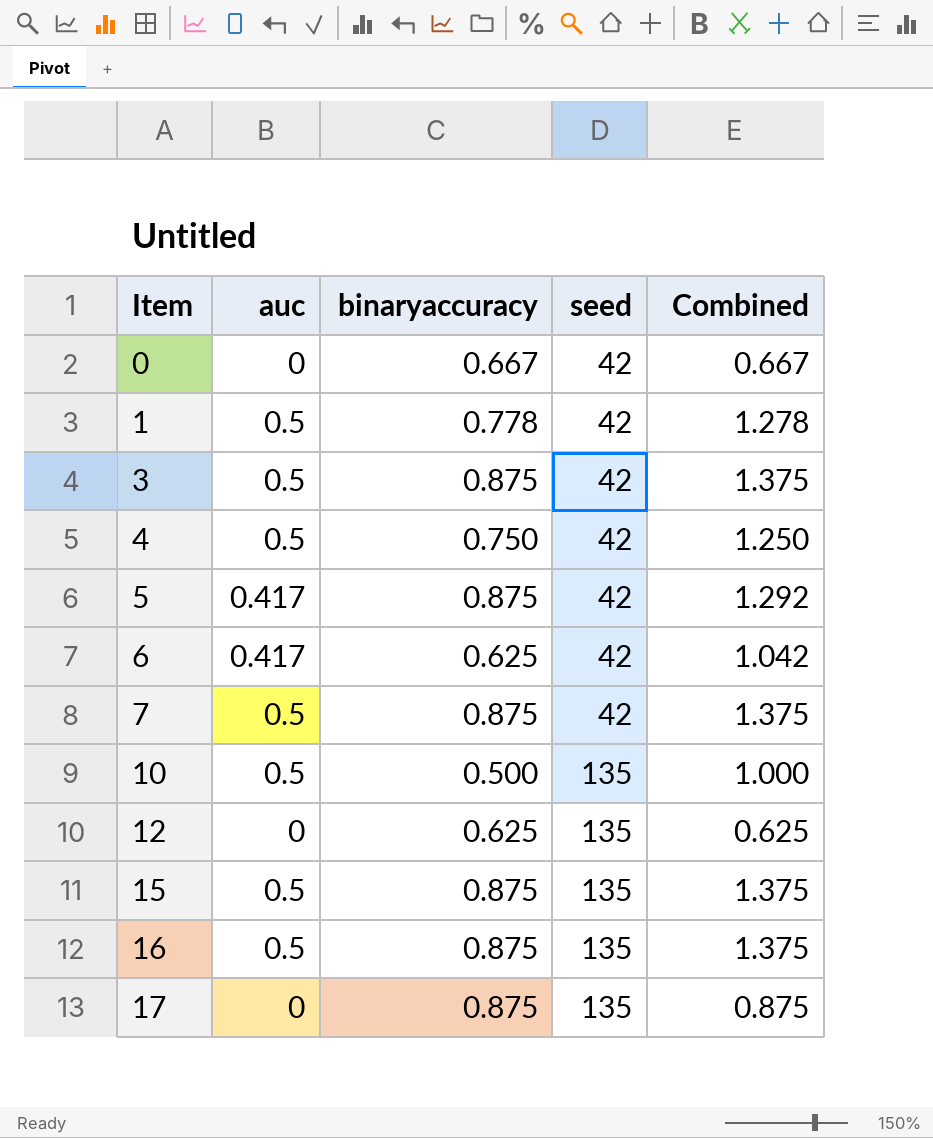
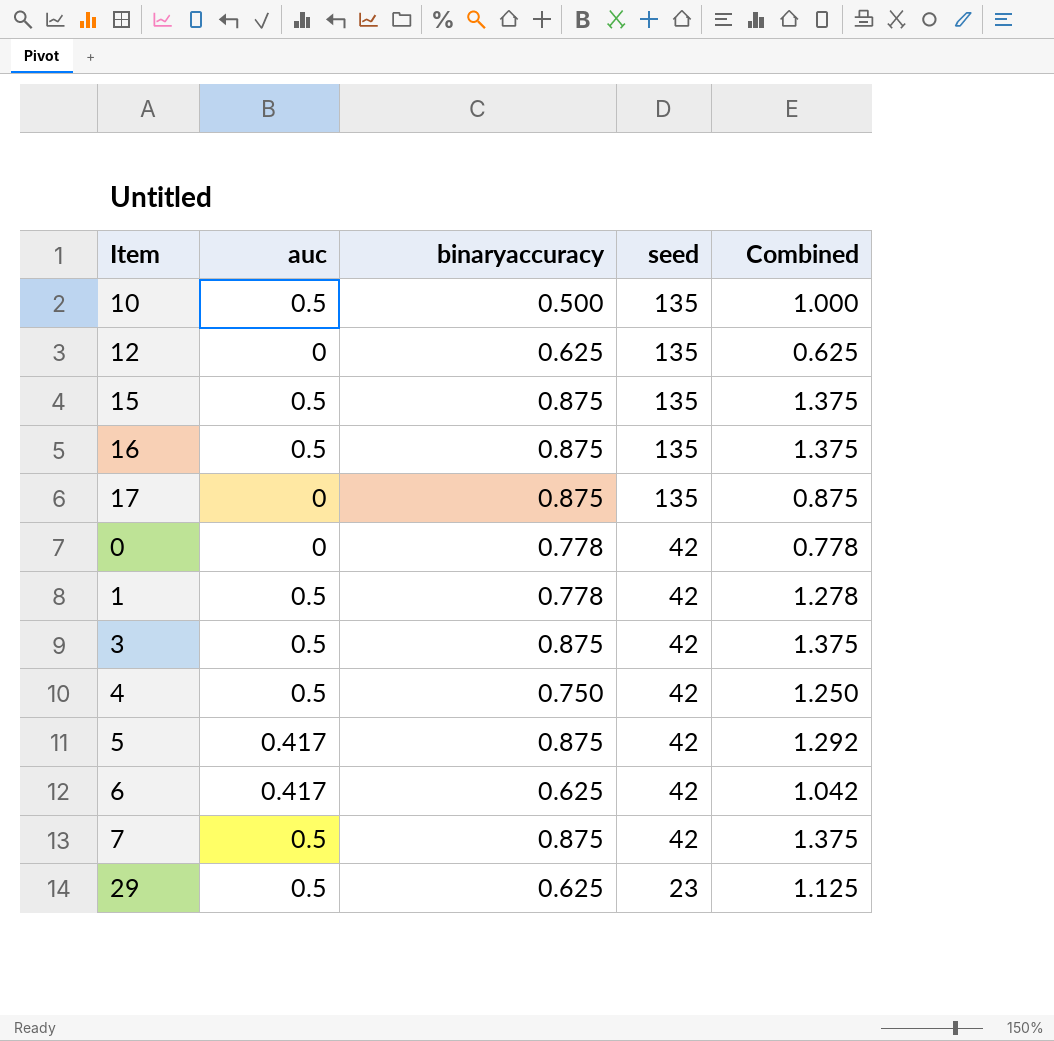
row order: Item ascending -> seed descending
0 | binaryaccuracy: 0.667 -> 0.778
0 | Combined: 0.667 -> 0.778
row 29: none -> 0.5 | 0.625 | 23 | 1.125

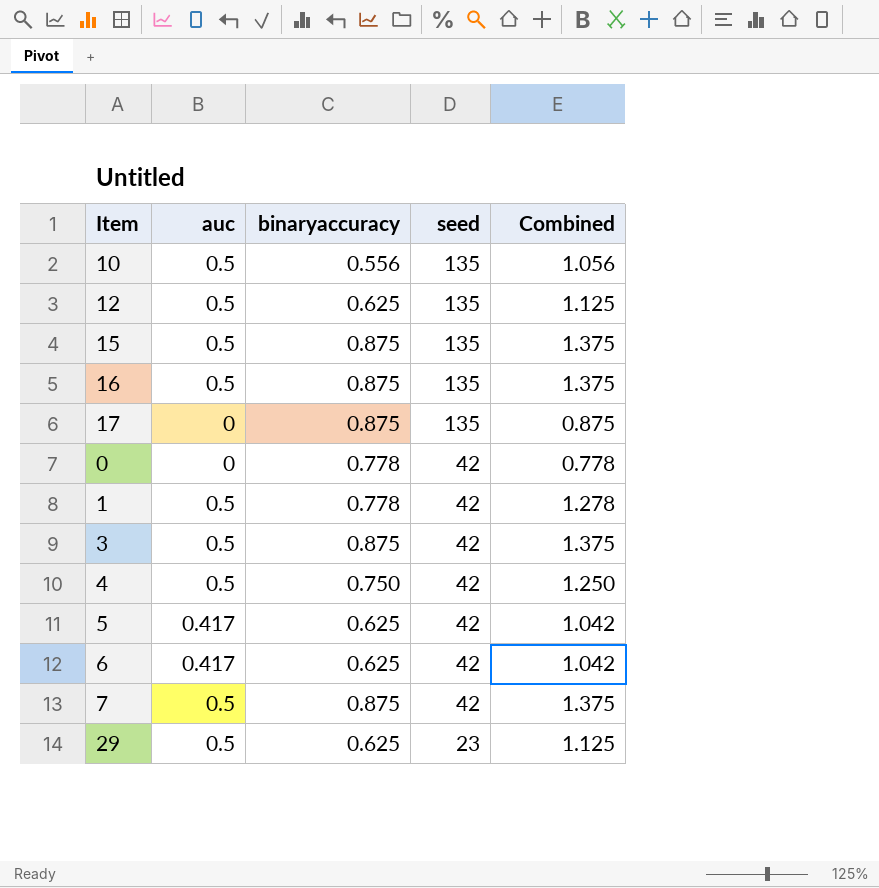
10 | binaryaccuracy: 0.500 -> 0.556
10 | Combined: 1.000 -> 1.056
12 | auc: 0 -> 0.5
12 | Combined: 0.625 -> 1.125
5 | binaryaccuracy: 0.875 -> 0.625
5 | Combined: 1.292 -> 1.042

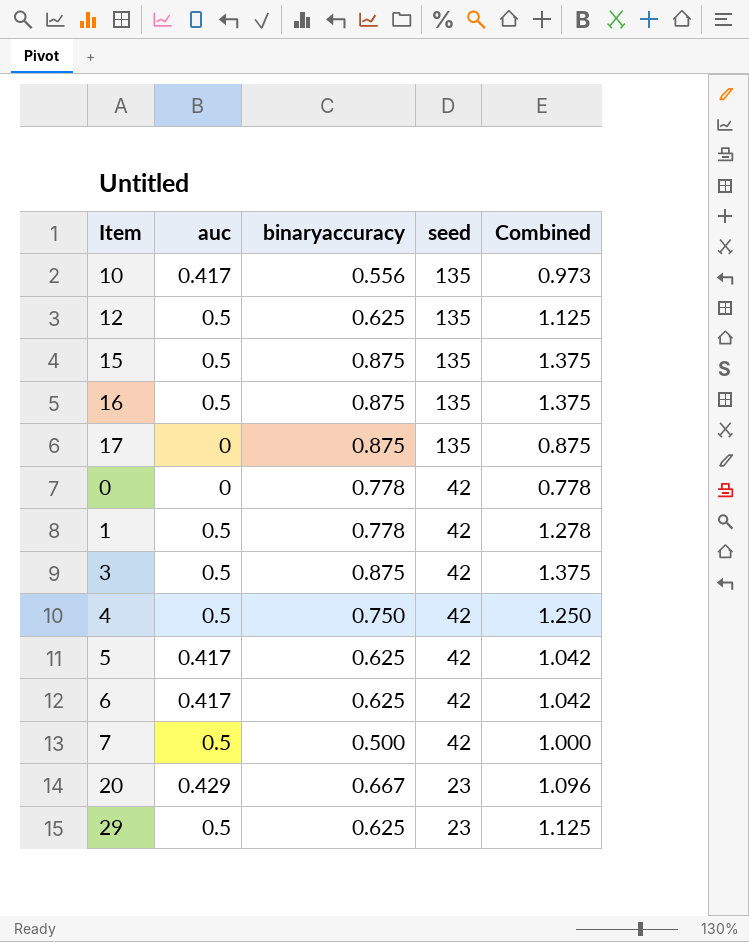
10 | auc: 0.5 -> 0.417
10 | Combined: 1.056 -> 0.973
7 | binaryaccuracy: 0.875 -> 0.500
7 | Combined: 1.375 -> 1.000
row 20: none -> 0.429 | 0.667 | 23 | 1.096

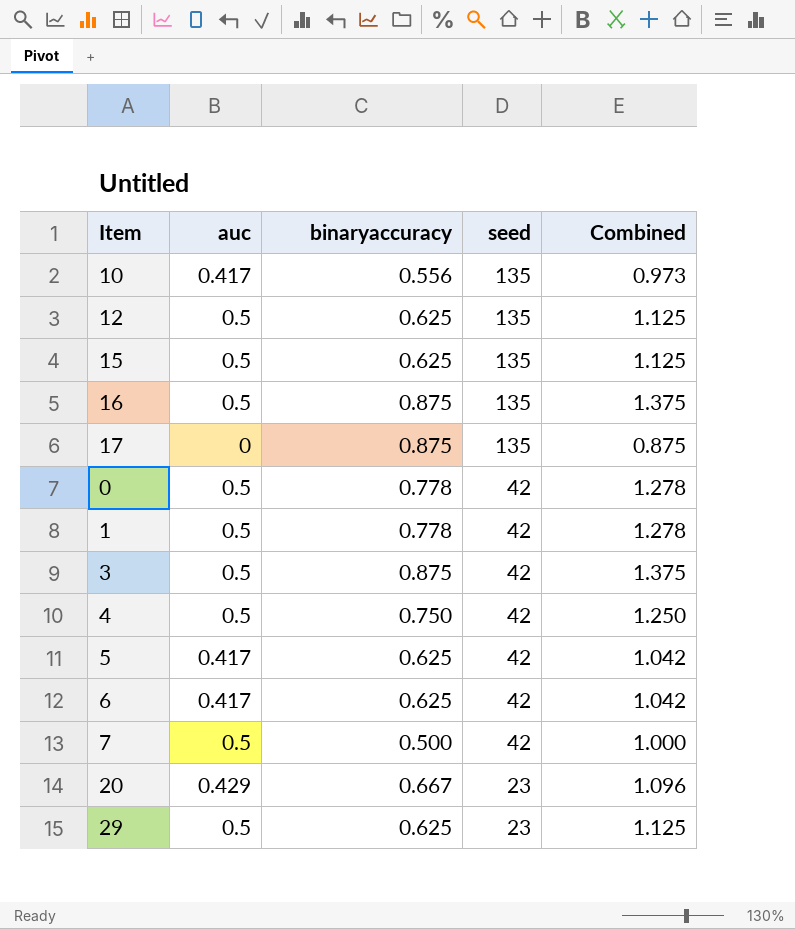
15 | binaryaccuracy: 0.875 -> 0.625
15 | Combined: 1.375 -> 1.125
0 | auc: 0 -> 0.5
0 | Combined: 0.778 -> 1.278

